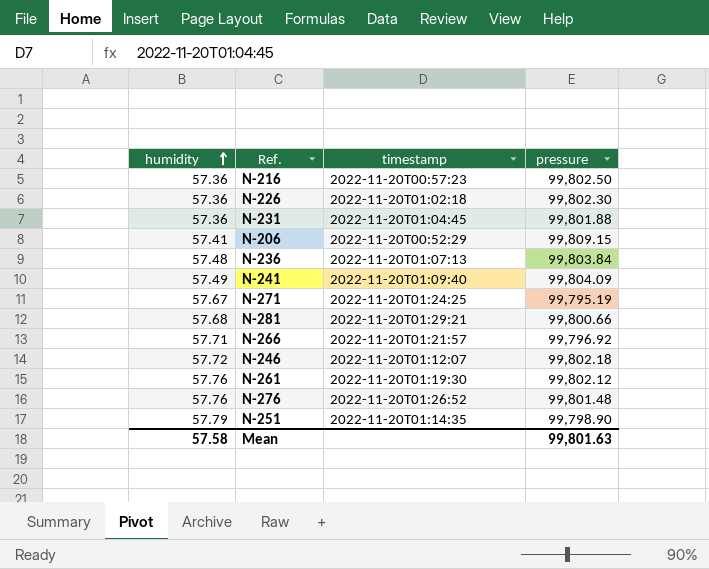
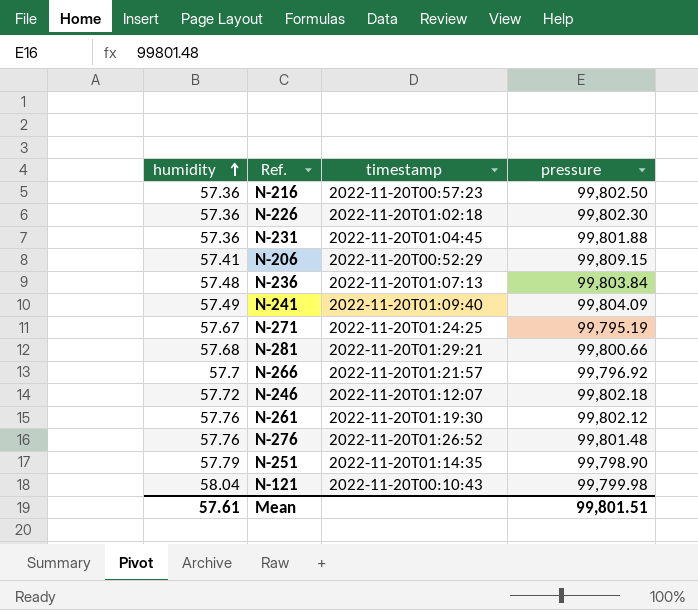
N-266 | humidity: 57.71 -> 57.7
row N-121: none -> 58.04 | 2022-11-20T00:10:43 | 99,799.98
Mean | humidity: 57.58 -> 57.61
Mean | pressure: 99,801.63 -> 99,801.51

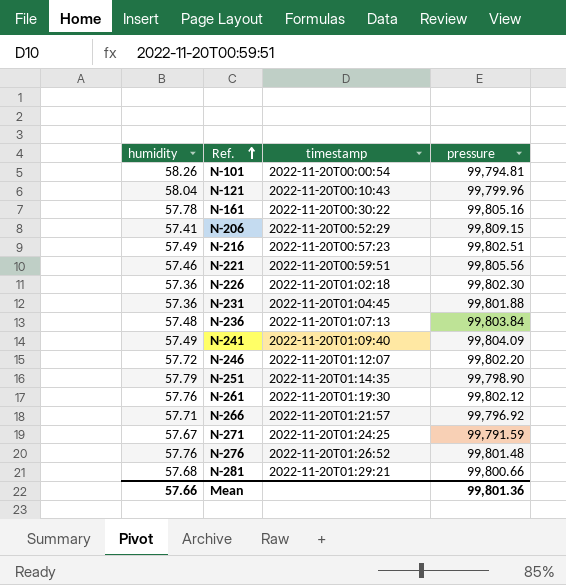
row order: humidity ascending -> Ref. ascending
row N-101: none -> 58.26 | 2022-11-20T00:00:54 | 99,794.81
N-121 | pressure: 99,799.98 -> 99,799.96
row N-161: none -> 57.78 | 2022-11-20T00:30:22 | 99,805.16
N-216 | humidity: 57.36 -> 57.49
N-216 | pressure: 99,802.50 -> 99,802.51
row N-221: none -> 57.46 | 2022-11-20T00:59:51 | 99,805.56
N-246 | pressure: 99,802.18 -> 99,802.20
N-266 | humidity: 57.7 -> 57.71
N-271 | pressure: 99,795.19 -> 99,791.59
Mean | humidity: 57.61 -> 57.66
Mean | pressure: 99,801.51 -> 99,801.36

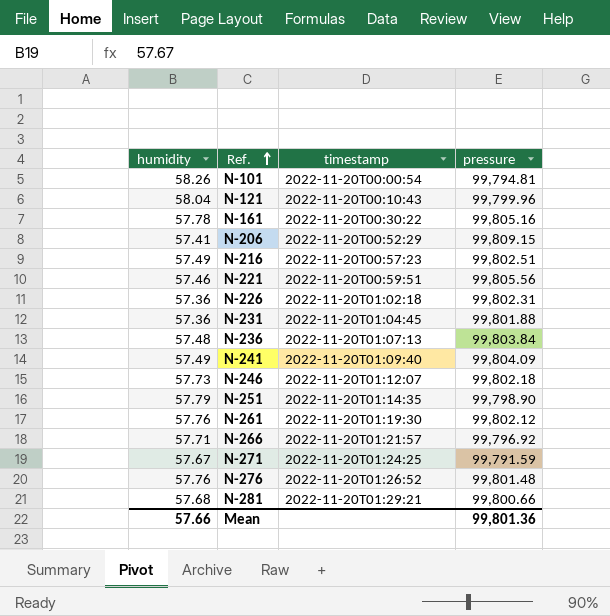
N-226 | pressure: 99,802.30 -> 99,802.31
N-246 | humidity: 57.72 -> 57.73
N-246 | pressure: 99,802.20 -> 99,802.18

